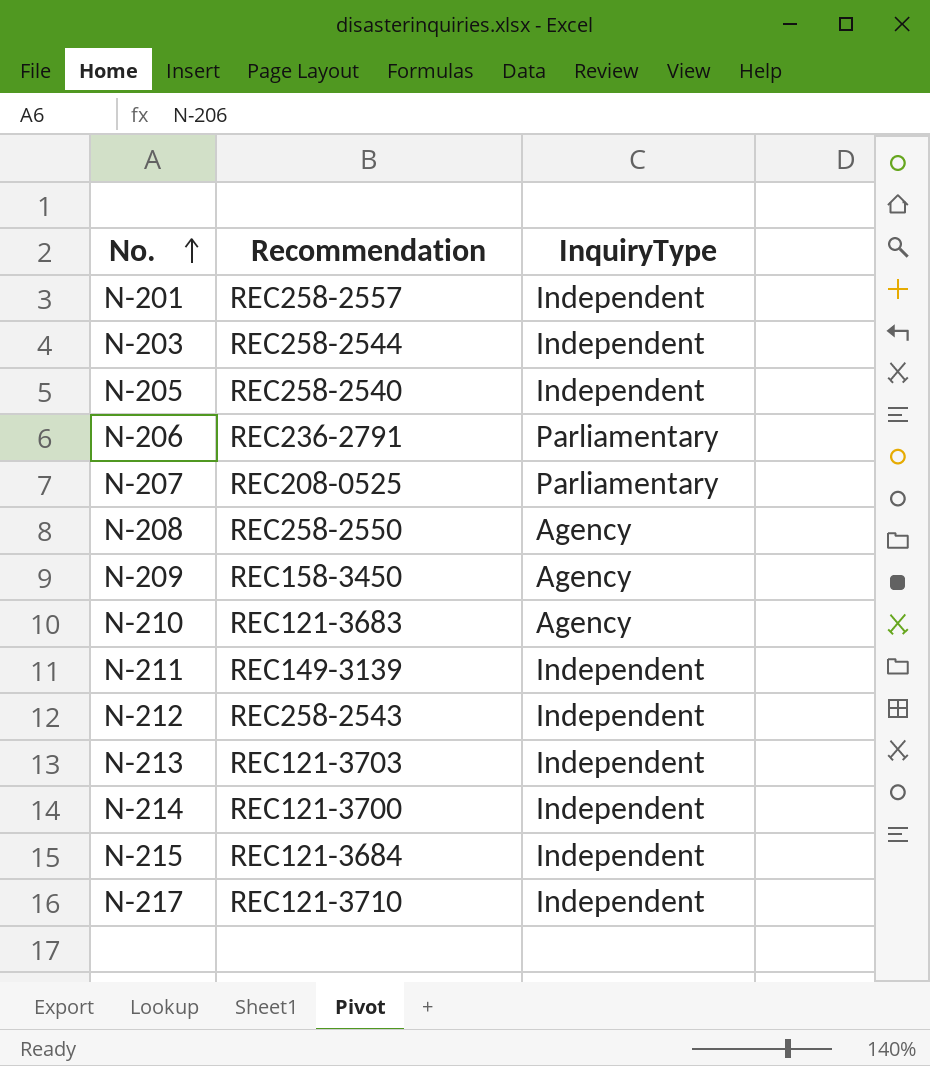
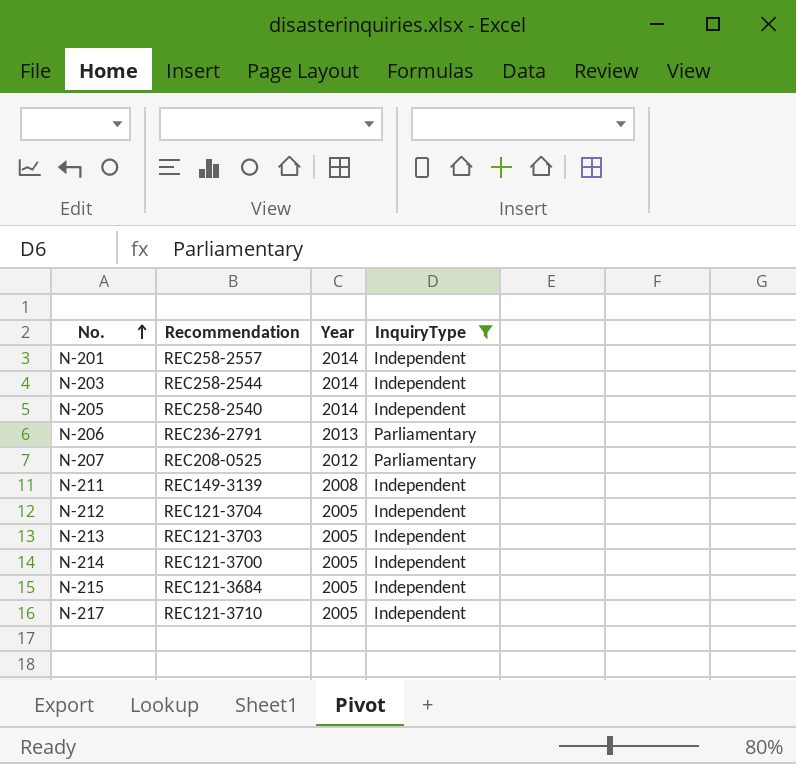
filter: none -> InquiryType != Agency
column Year | position: none -> 3
N-212 | Recommendation: REC258-2543 -> REC121-3704

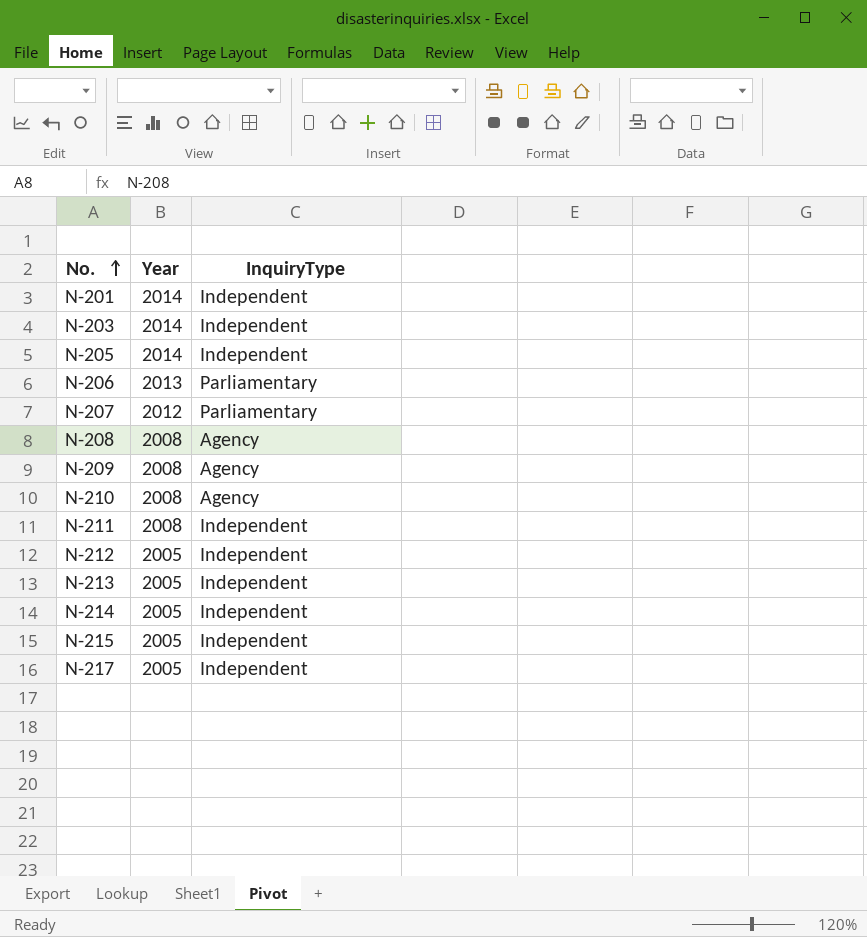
filter: InquiryType != Agency -> none
column Recommendation | position: 2 -> none

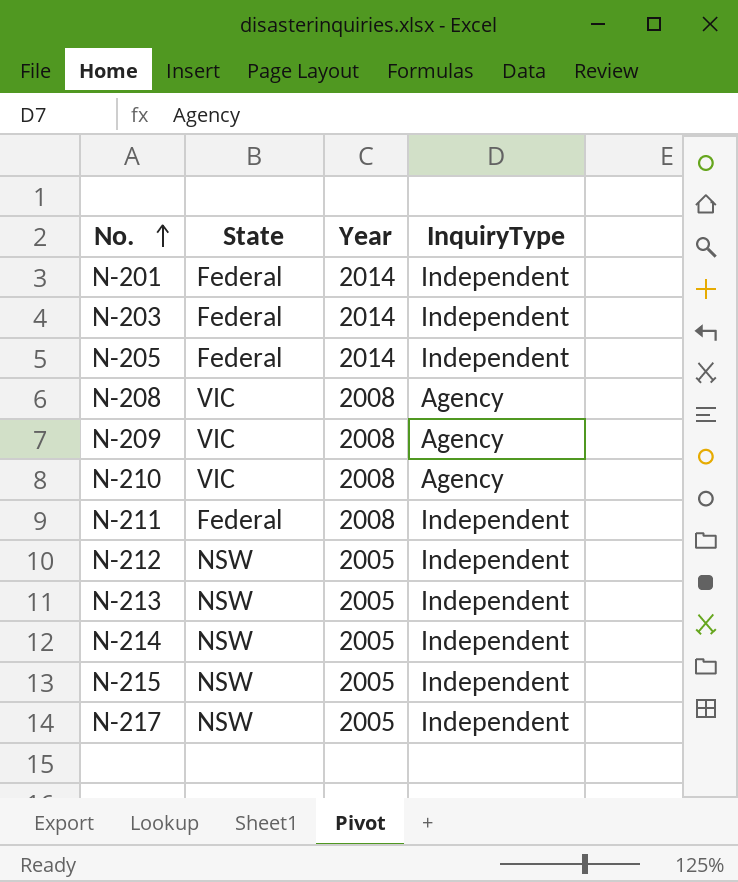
column State | position: none -> 2
row N-206: 2013 | Parliamentary -> none
row N-207: 2012 | Parliamentary -> none

